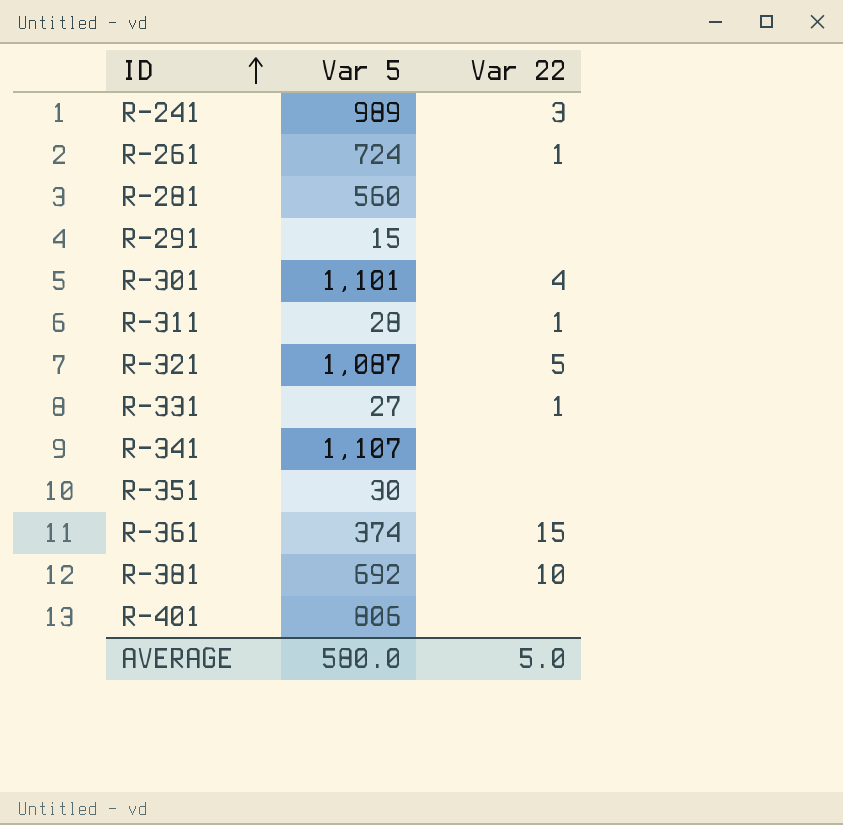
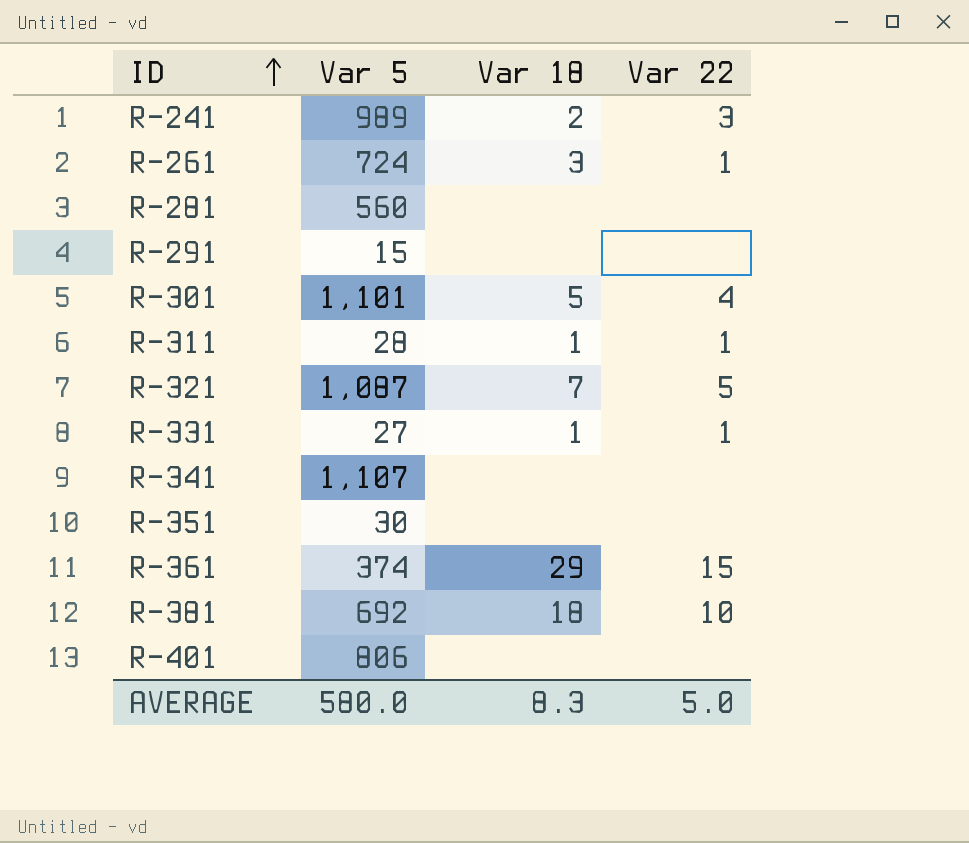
column Var 18 | position: none -> 3

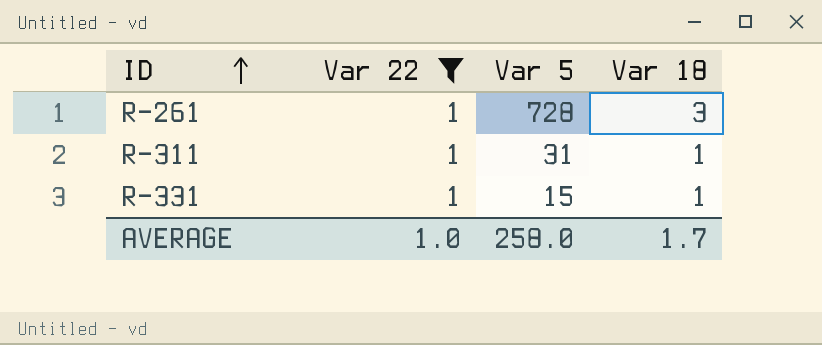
filter: none -> Var 22 = 1
column Var 22 | position: 4 -> 2
R-261 | Var 5: 724 -> 728
R-311 | Var 5: 28 -> 31
R-331 | Var 5: 27 -> 15
AVERAGE | Var 22: 5.0 -> 1.0
AVERAGE | Var 5: 580.0 -> 258.0
AVERAGE | Var 18: 8.3 -> 1.7

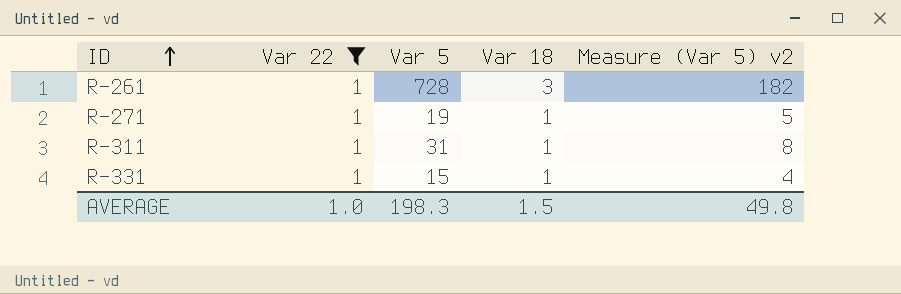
column Measure (Var 5) v2 | formula: none -> [Var 5] * 0.25
row R-271: none -> 1 | 19 | 1 | 5
AVERAGE | Var 5: 258.0 -> 198.3
AVERAGE | Var 18: 1.7 -> 1.5

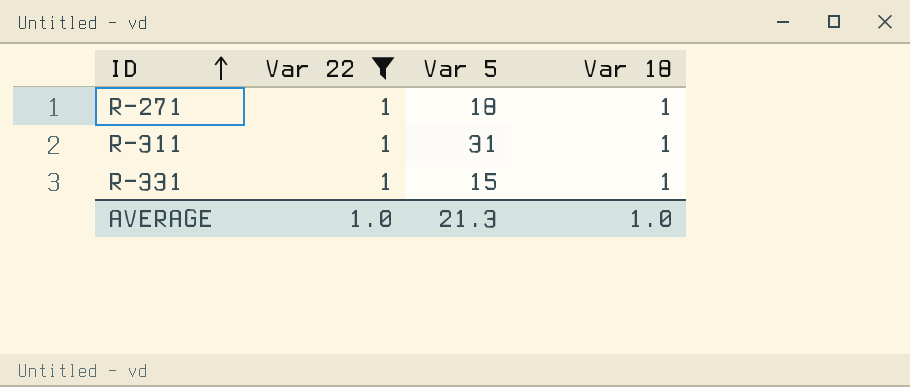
column Measure (Var 5) v2 | formula: [Var 5] * 0.25 -> none
row R-261: 1 | 728 | 3 | 182 -> none
R-271 | Var 5: 19 -> 18
AVERAGE | Var 5: 198.3 -> 21.3
AVERAGE | Var 18: 1.5 -> 1.0

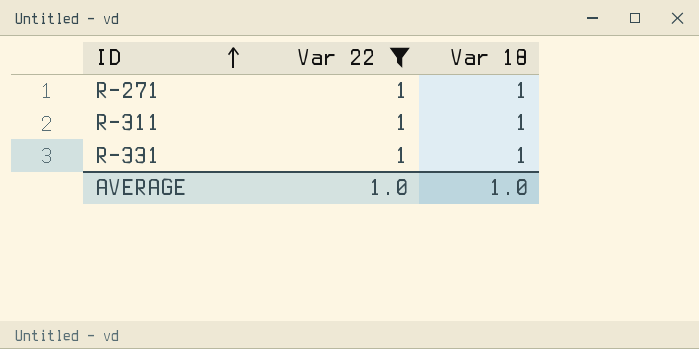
column Var 5 | position: 3 -> none

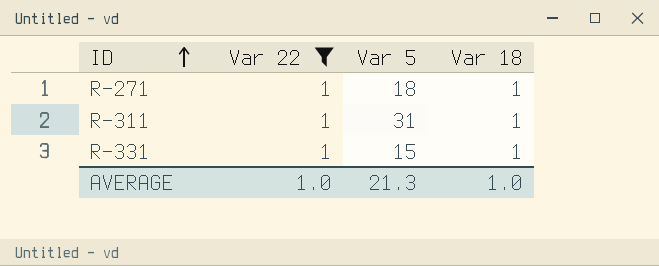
column Var 5 | position: none -> 3

